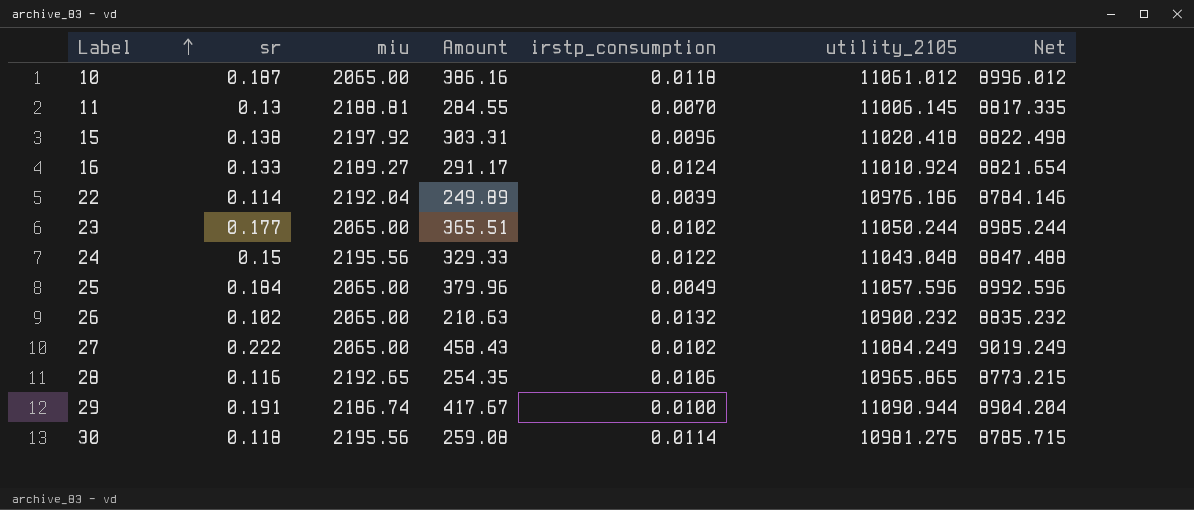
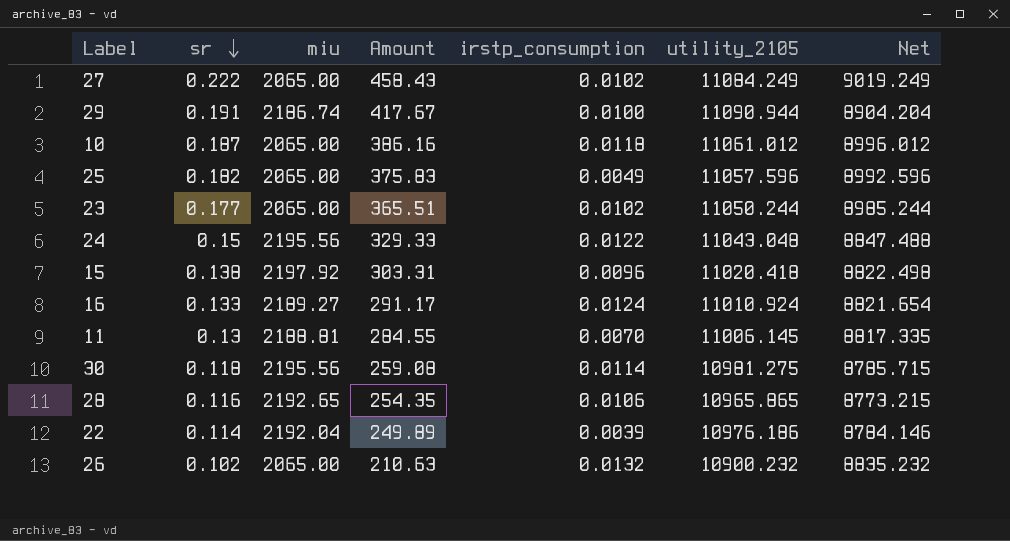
row order: Label ascending -> sr descending
25 | sr: 0.184 -> 0.182
25 | Amount: 379.96 -> 375.83

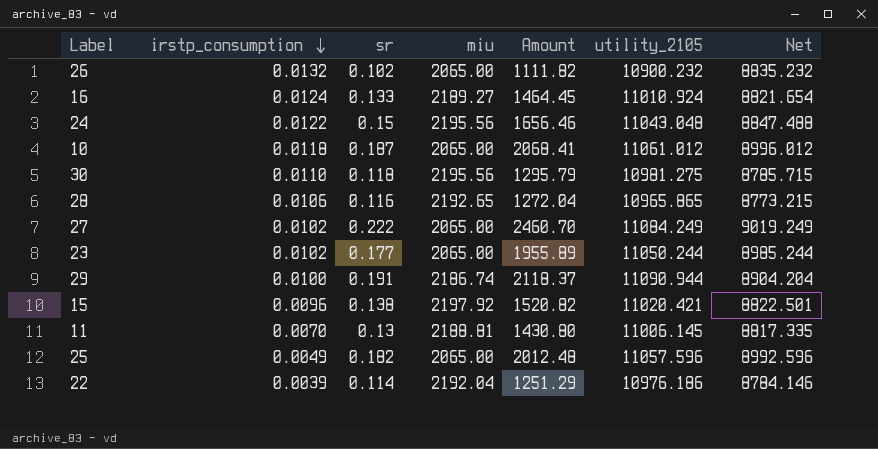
row order: sr descending -> irstp_consumption descending
column irstp_consumption | position: 5 -> 2
column Amount | formula: [sr] * [miu] -> [sr] * [utility_2105]
30 | irstp_consumption: 0.0114 -> 0.0110
15 | utility_2105: 11020.418 -> 11020.421
15 | Net: 8822.498 -> 8822.501

